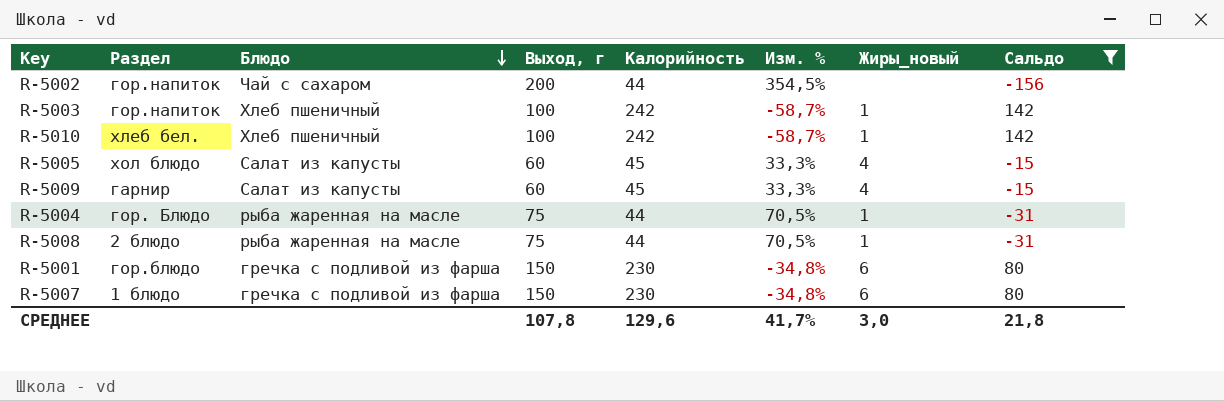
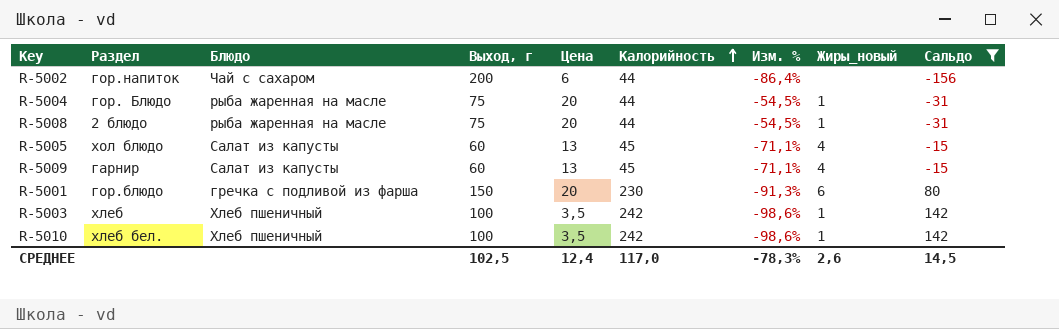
row order: Блюдо descending -> Калорийность ascending
column Цена | position: none -> 5
column Изм. % | formula: ([Выход, г] - [Калорийность]) / [Калорийность] -> ([Цена] - [Калорийность]) / [Калорийность]
row R-5007: 1 блюдо | гречка с подливой из фарша | 150 | 230 | -34,8% | 6 | 80 -> none
R-5003 | Раздел: гор.напиток -> хлеб
СРЕДНЕЕ | Выход, г: 107,8 -> 102,5
СРЕДНЕЕ | Калорийность: 129,6 -> 117,0
СРЕДНЕЕ | Изм. %: 41,7% -> -78,3%
СРЕДНЕЕ | Жиры_новый: 3,0 -> 2,6
СРЕДНЕЕ | Сальдо: 21,8 -> 14,5

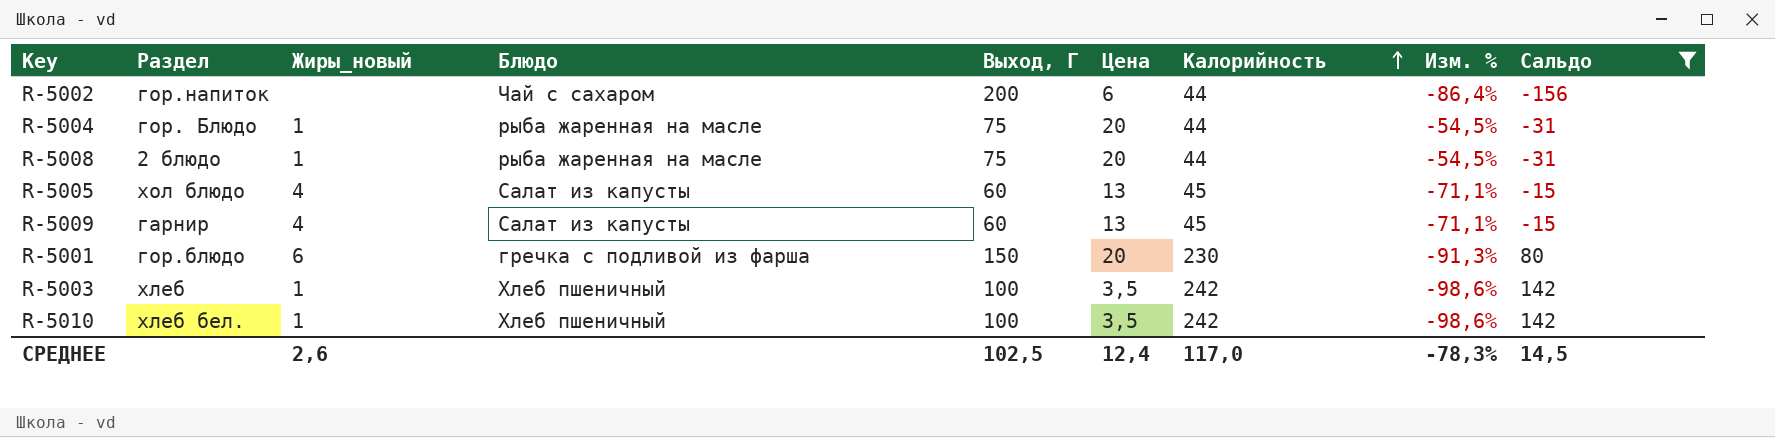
column Жиры_новый | position: 8 -> 3
column name: Выход, г -> Выход, Г

